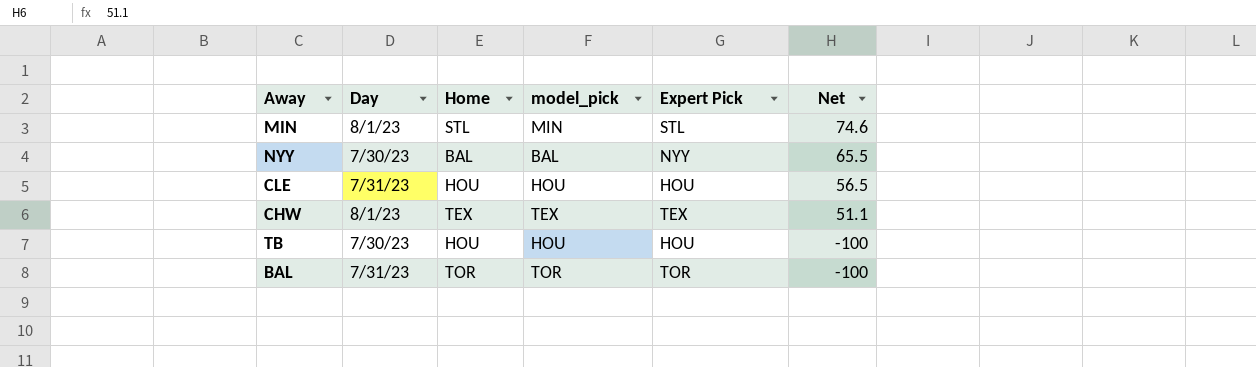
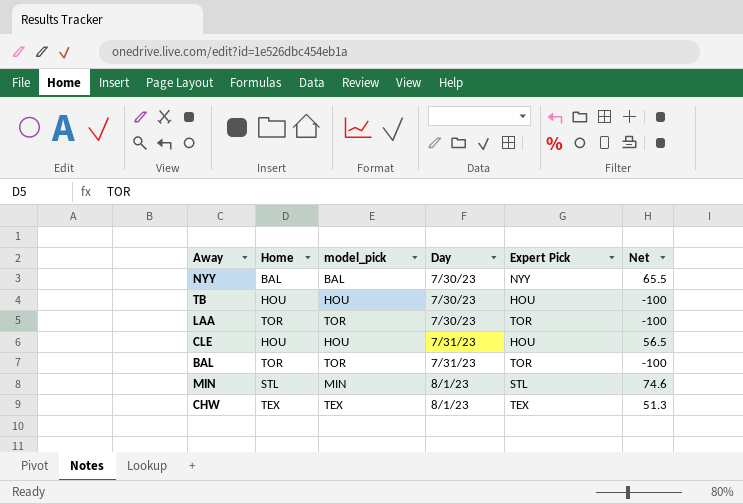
row order: Net descending -> Day ascending
column Day | position: 2 -> 4
row LAA: none -> TOR | TOR | 7/30/23 | TOR | -100
CHW | Net: 51.1 -> 51.3

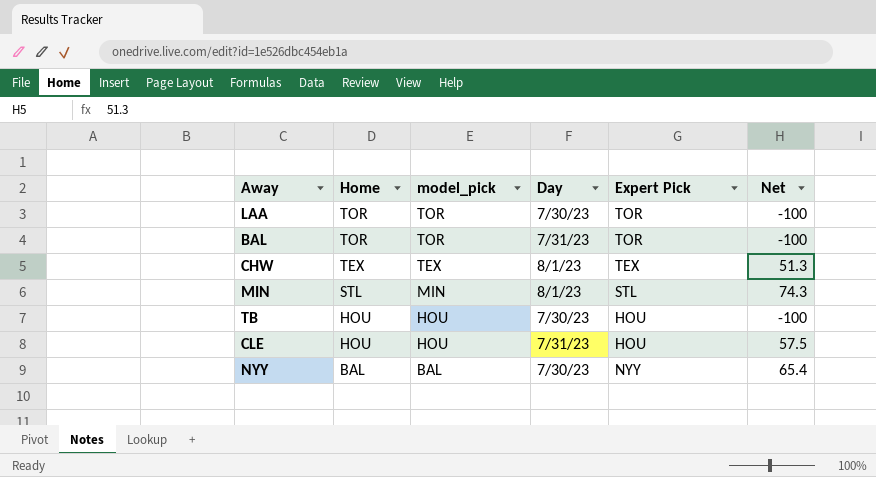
row order: Day ascending -> Home descending
MIN | Net: 74.6 -> 74.3
CLE | Net: 56.5 -> 57.5
NYY | Net: 65.5 -> 65.4

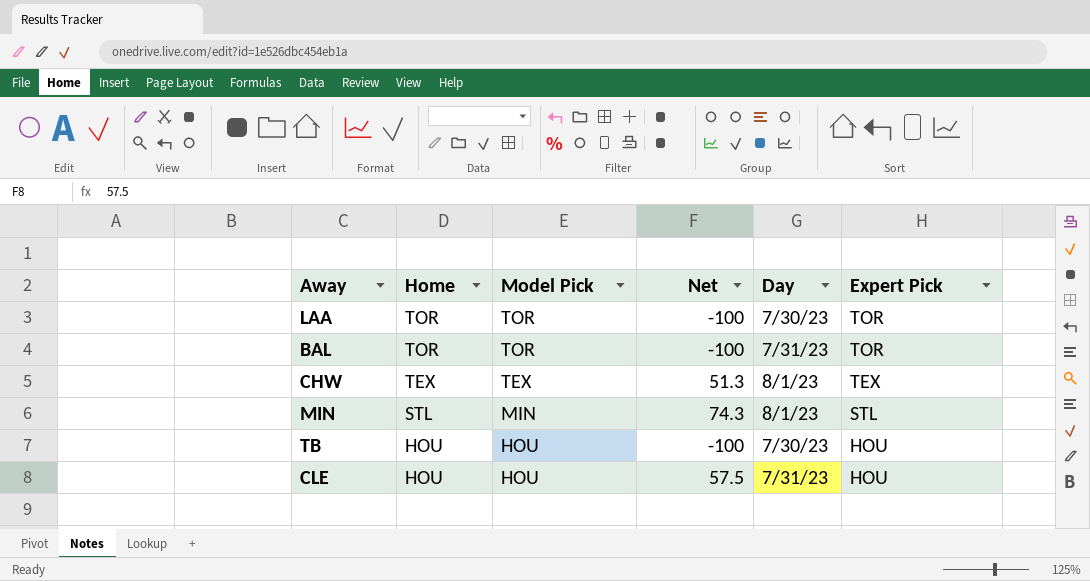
column name: model_pick -> Model Pick
column Net | position: 6 -> 4
row NYY: BAL | BAL | 7/30/23 | NYY | 65.4 -> none

